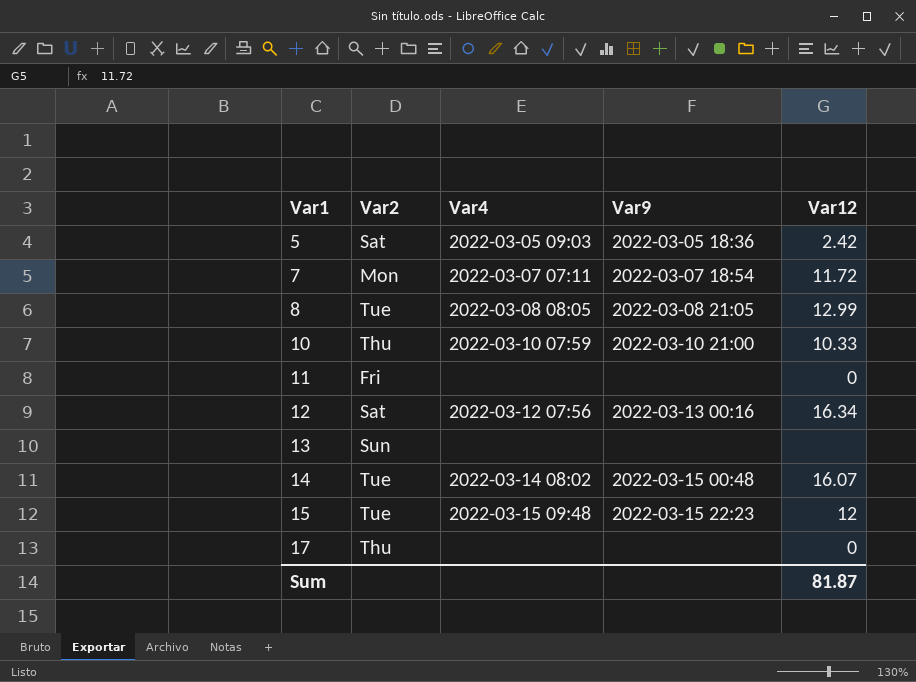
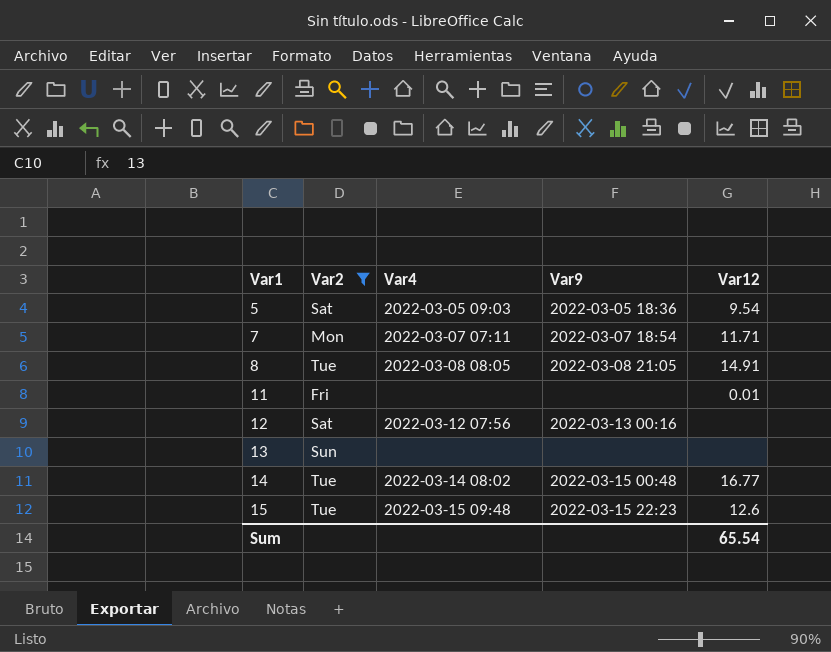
filter: none -> Var2 != Thu
5 | Var12: 2.42 -> 9.54
7 | Var12: 11.72 -> 11.71
8 | Var12: 12.99 -> 14.91
11 | Var12: 0 -> 0.01
12 | Var12: 16.34 -> none
14 | Var12: 16.07 -> 16.77
15 | Var12: 12 -> 12.6
Sum | Var12: 81.87 -> 65.54

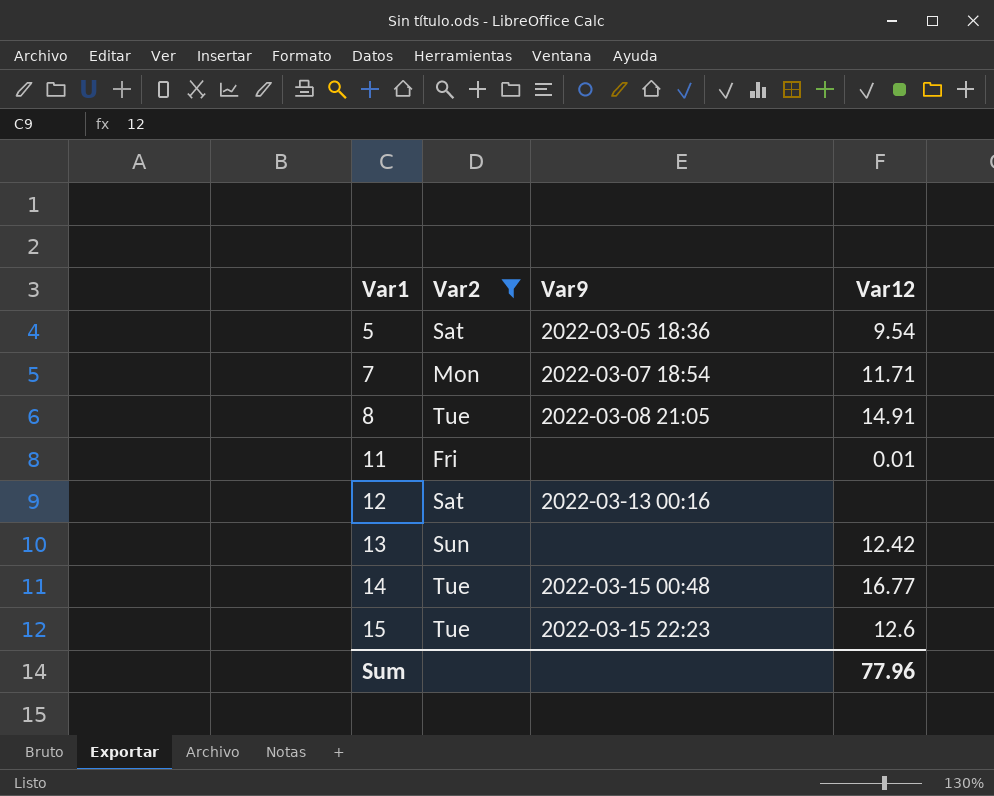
column Var4 | position: 3 -> none
13 | Var12: none -> 12.42
Sum | Var12: 65.54 -> 77.96

